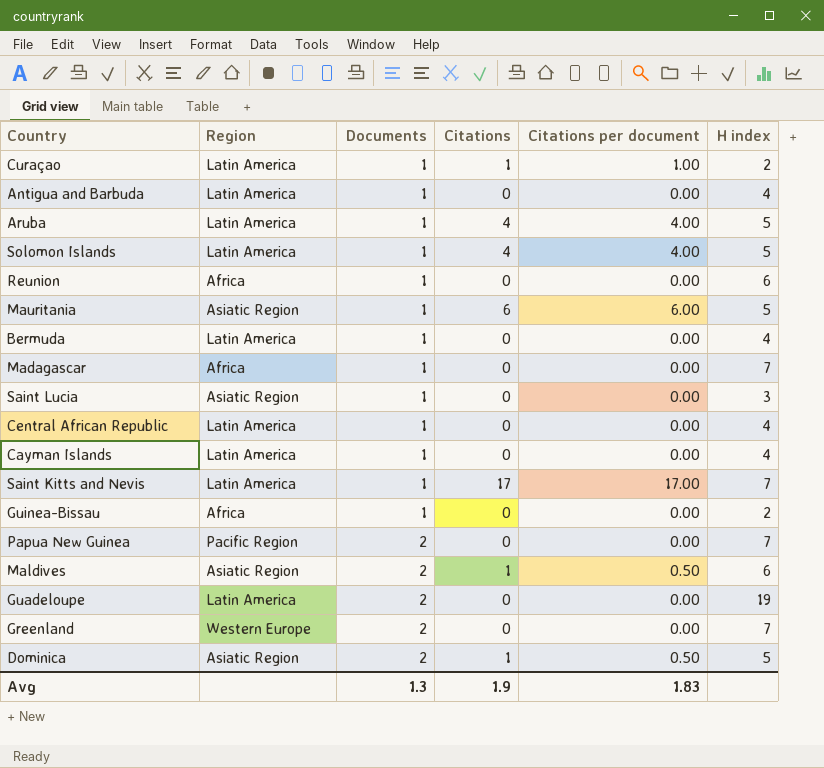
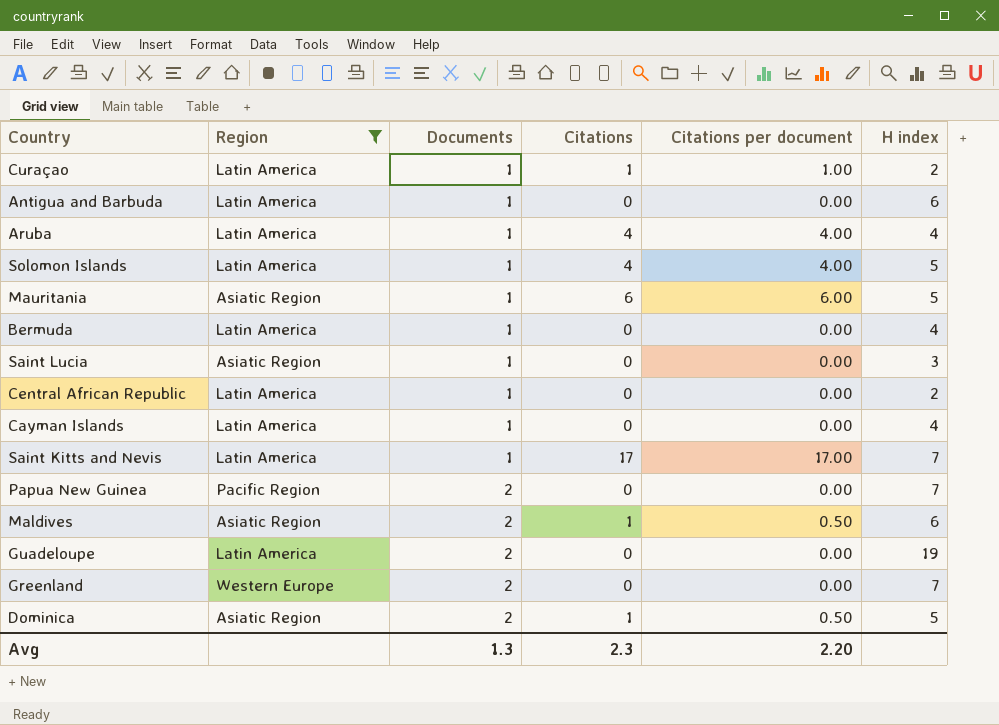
filter: none -> Region != Africa
Antigua and Barbuda | H index: 4 -> 6
Aruba | H index: 5 -> 4
Central African Republic | H index: 4 -> 2
Avg | Citations: 1.9 -> 2.3
Avg | Citations per document: 1.83 -> 2.20

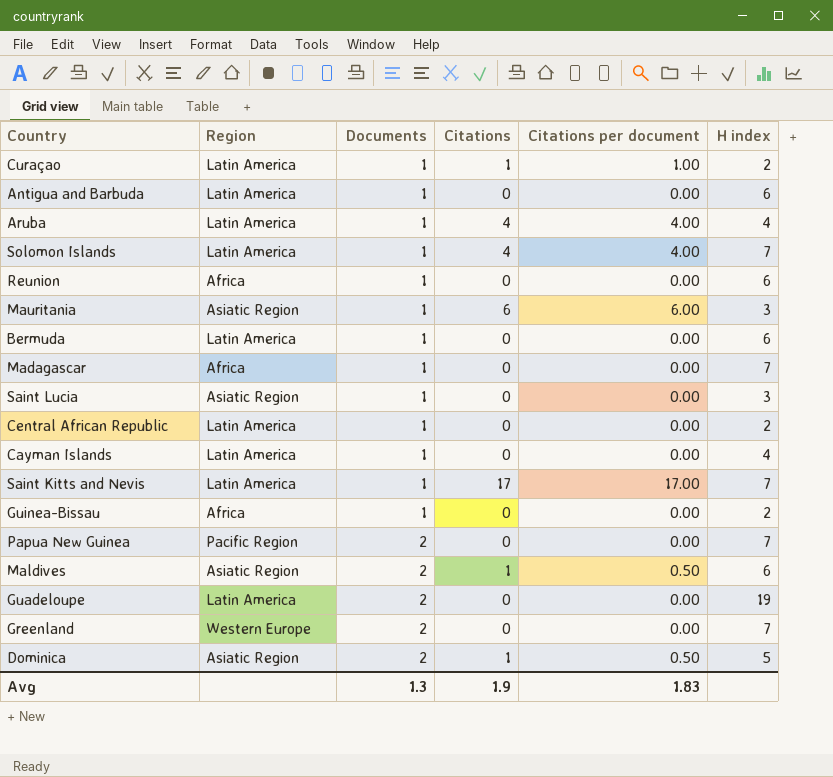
filter: Region != Africa -> none
Solomon Islands | H index: 5 -> 7
Mauritania | H index: 5 -> 3
Bermuda | H index: 4 -> 6
Avg | Citations: 2.3 -> 1.9
Avg | Citations per document: 2.20 -> 1.83

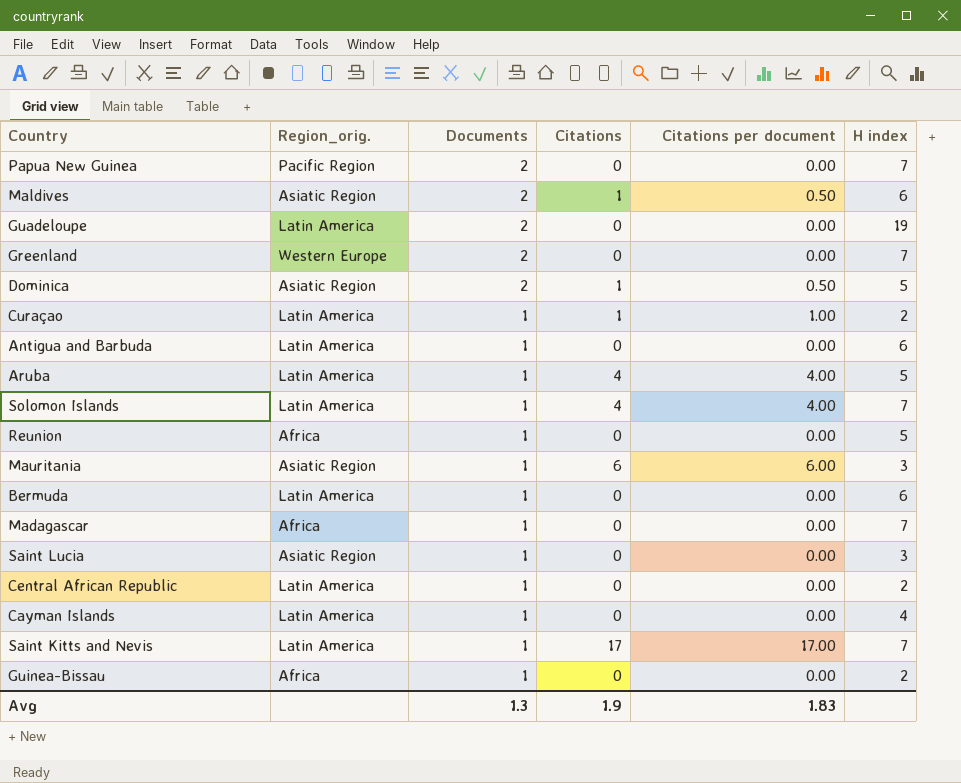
row order: Documents ascending -> Documents descending
column name: Region -> Region_orig.
Aruba | H index: 4 -> 5
Reunion | H index: 6 -> 5

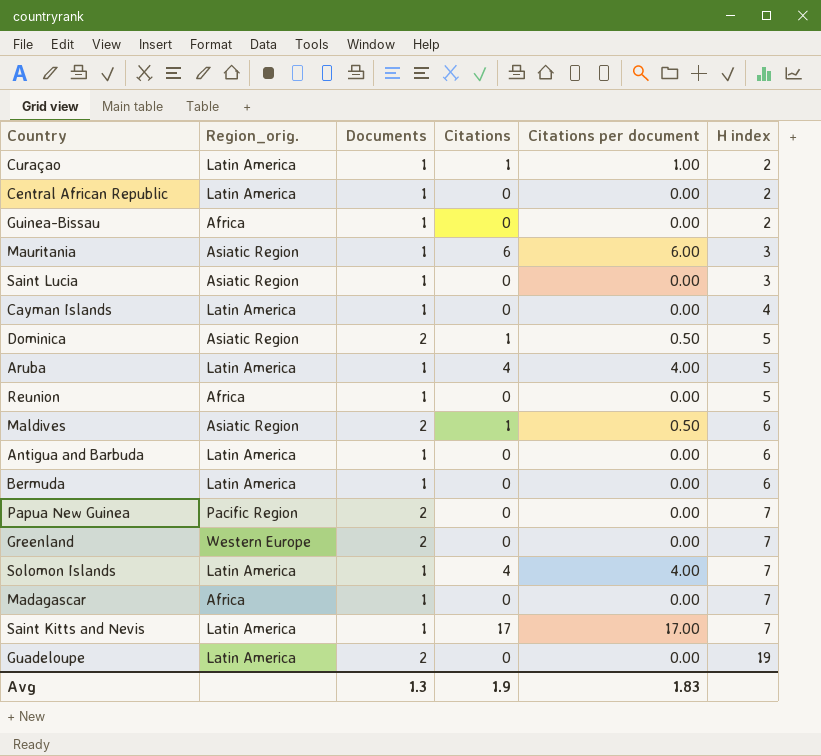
row order: Documents descending -> H index ascending

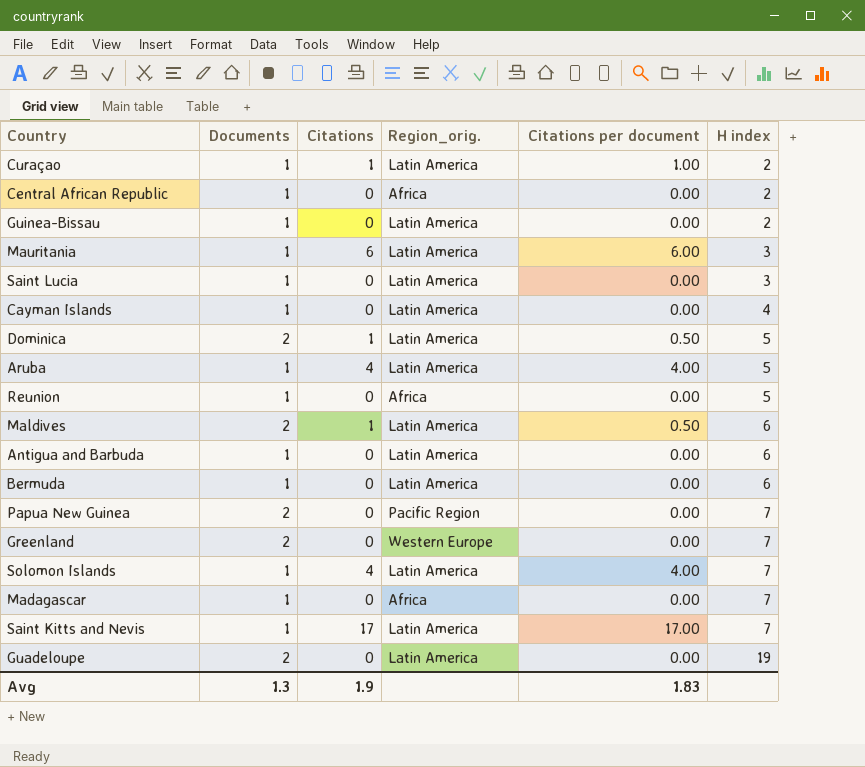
column Region_orig. | position: 2 -> 4
Central African Republic | Region_orig.: Latin America -> Africa
Guinea-Bissau | Region_orig.: Africa -> Latin America
Mauritania | Region_orig.: Asiatic Region -> Latin America
Saint Lucia | Region_orig.: Asiatic Region -> Latin America
Dominica | Region_orig.: Asiatic Region -> Latin America
Maldives | Region_orig.: Asiatic Region -> Latin America

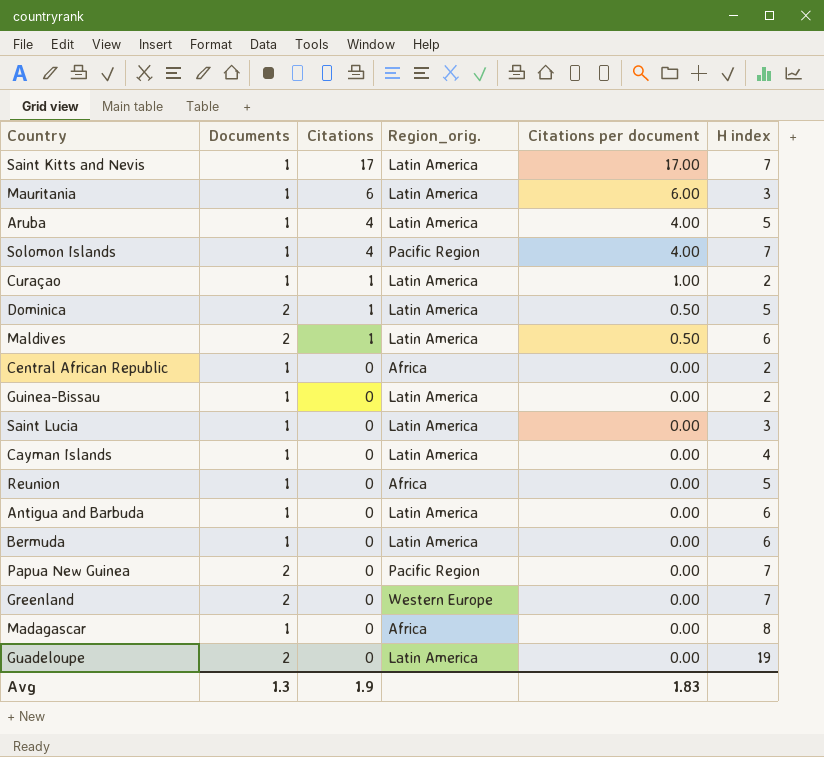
row order: H index ascending -> Citations descending
Solomon Islands | Region_orig.: Latin America -> Pacific Region
Madagascar | H index: 7 -> 8

